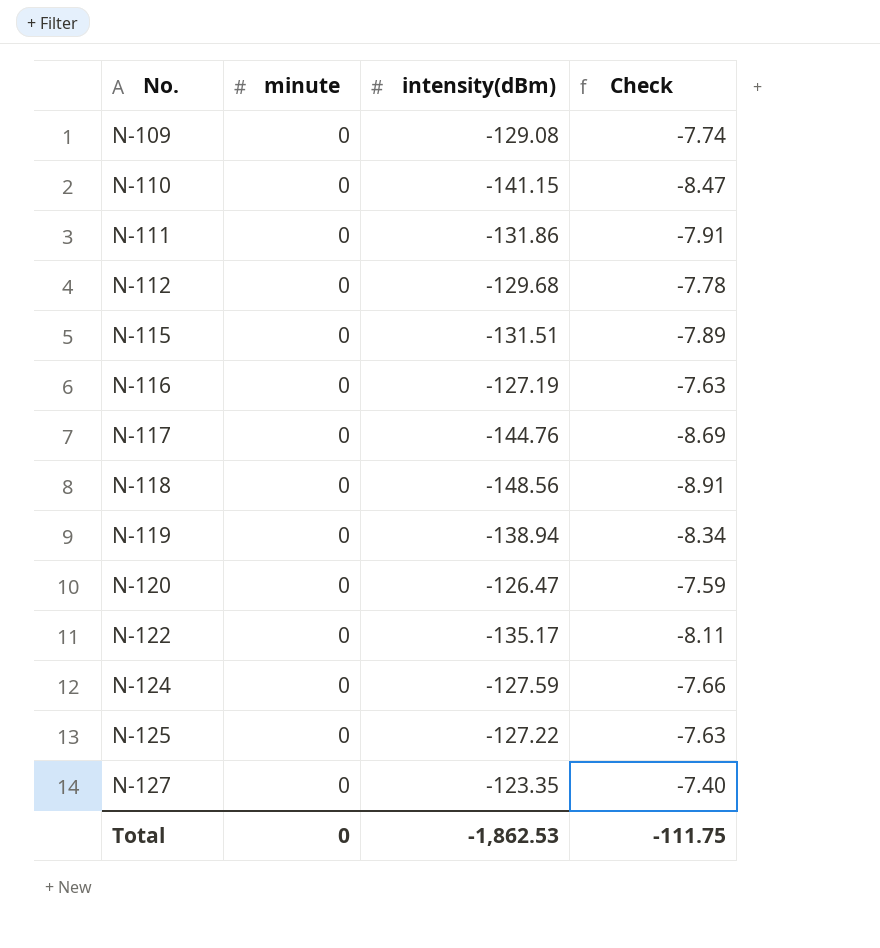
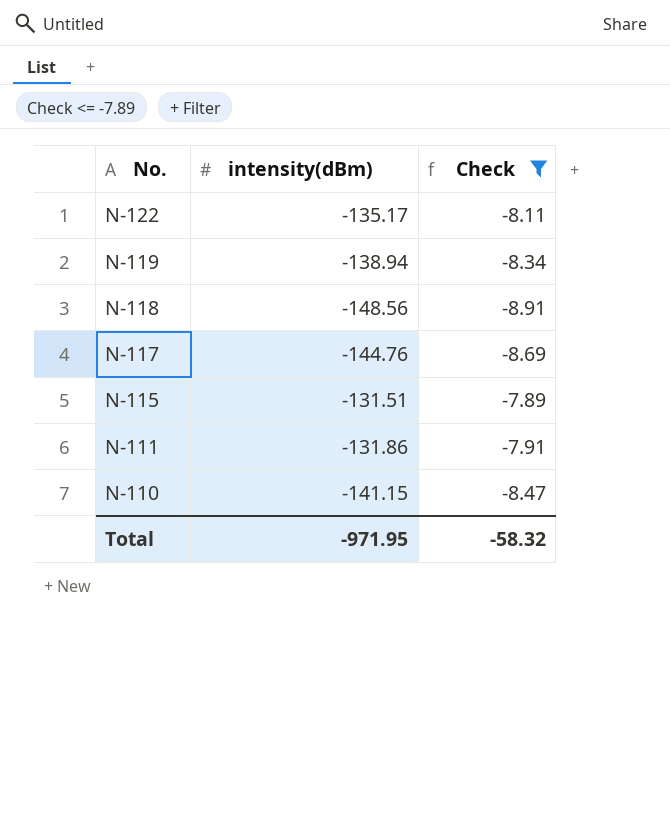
filter: none -> Check <= -7.89
row order: No. ascending -> No. descending
column minute | position: 2 -> none
Total | intensity(dBm): -1,862.53 -> -971.95
Total | Check: -111.75 -> -58.32

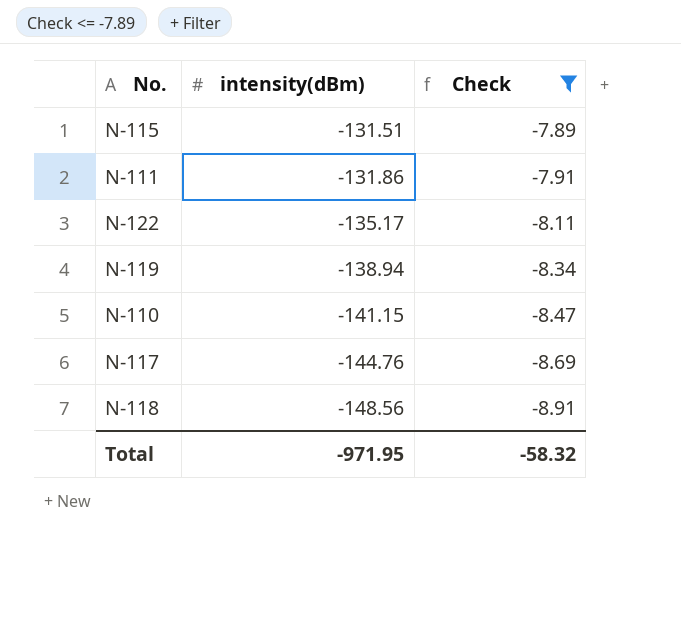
row order: No. descending -> intensity(dBm) descending

